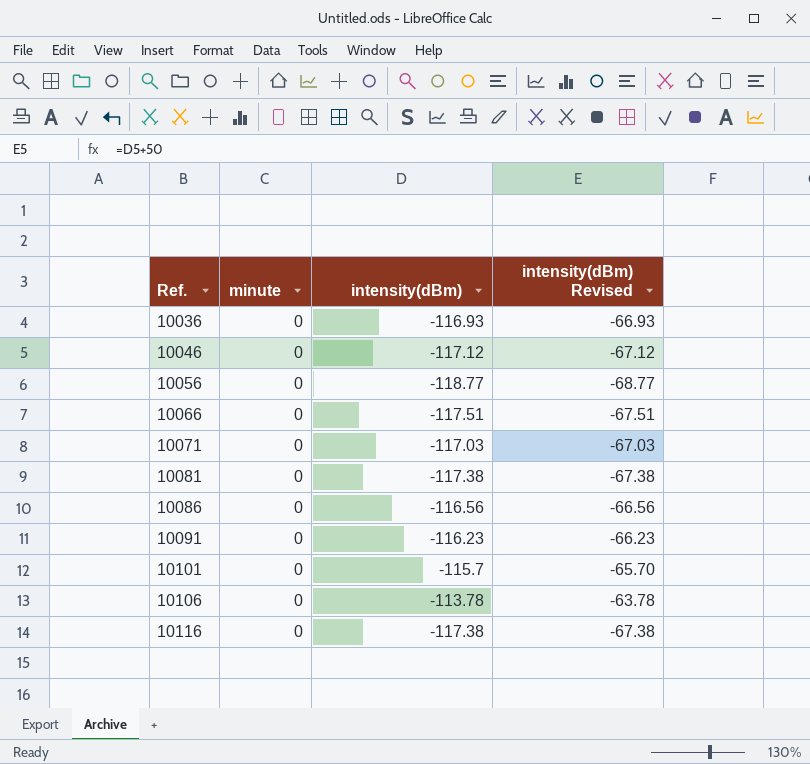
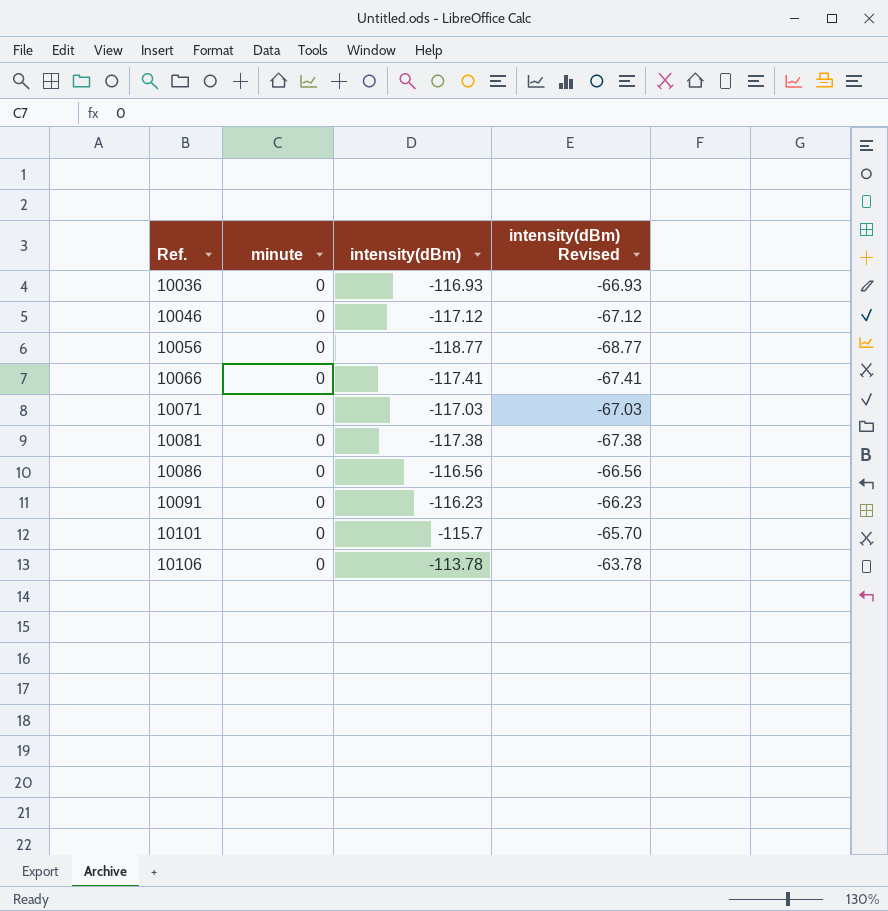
row 10116: 0 | -117.38 | -67.38 -> none
10066 | intensity(dBm): -117.51 -> -117.41
10066 | intensity(dBm) Revised: -67.51 -> -67.41

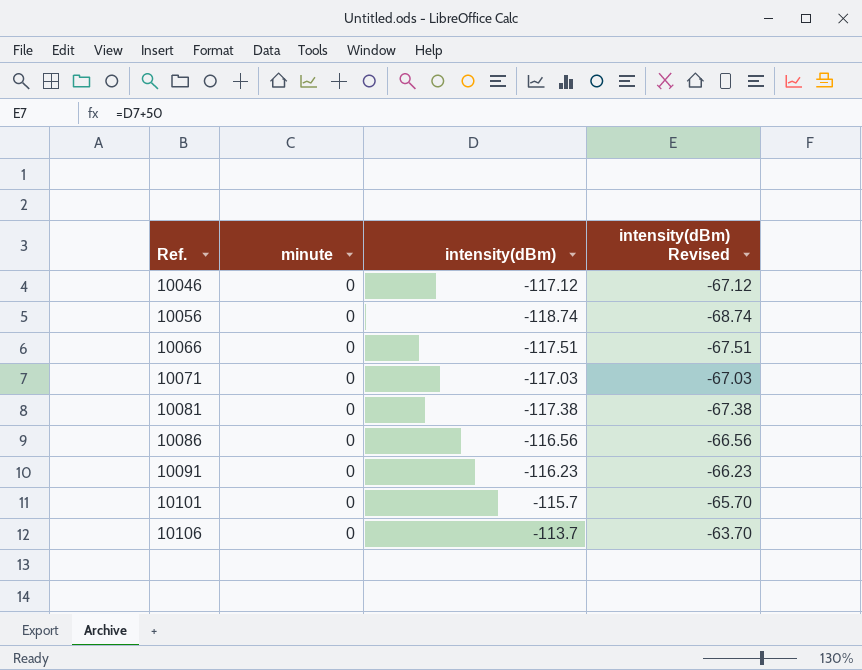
row 10036: 0 | -116.93 | -66.93 -> none
10056 | intensity(dBm): -118.77 -> -118.74
10056 | intensity(dBm) Revised: -68.77 -> -68.74
10066 | intensity(dBm): -117.41 -> -117.51
10066 | intensity(dBm) Revised: -67.41 -> -67.51
10106 | intensity(dBm): -113.78 -> -113.7
10106 | intensity(dBm) Revised: -63.78 -> -63.70

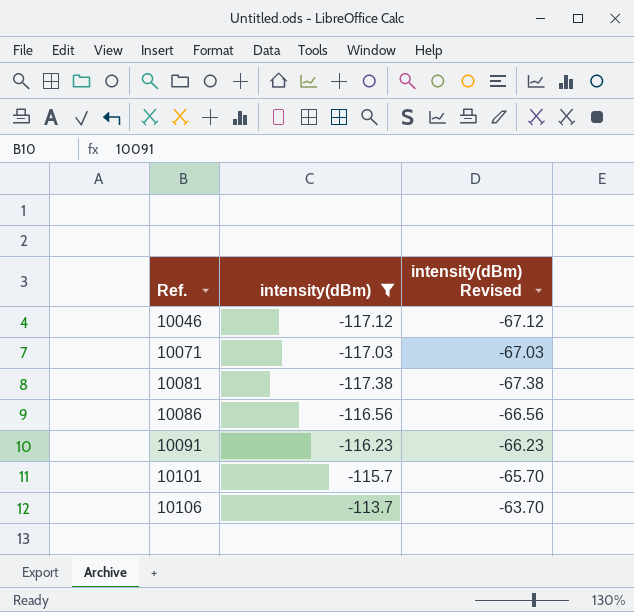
filter: none -> intensity(dBm) >= -117.38
column minute | position: 2 -> none

